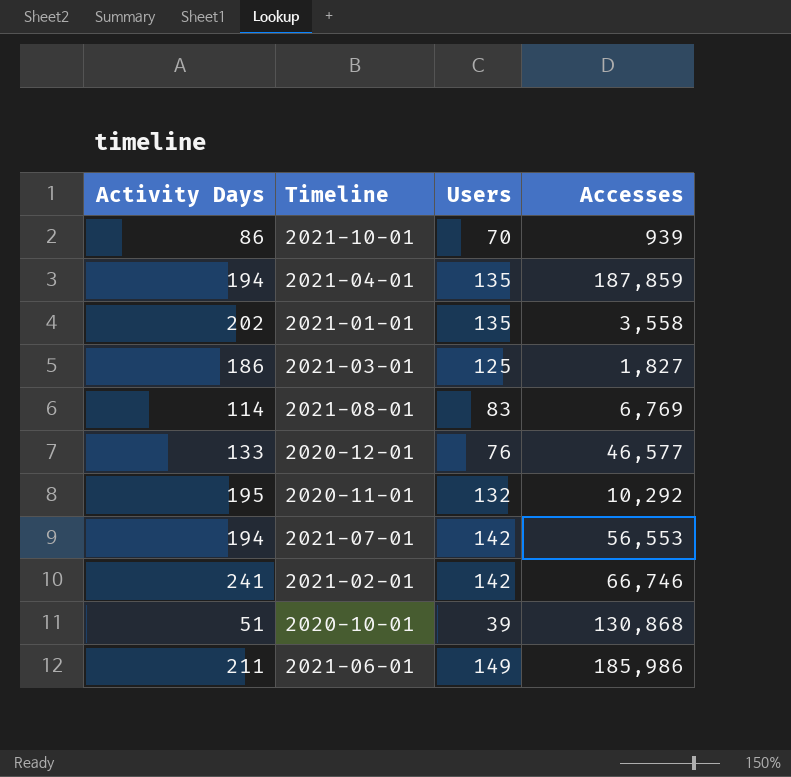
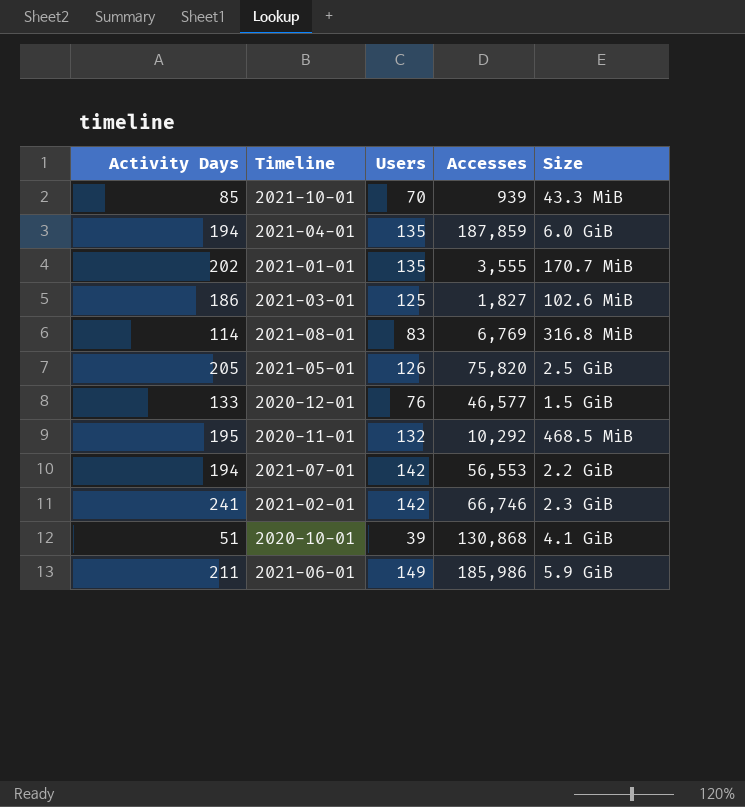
column Size | position: none -> 5
2021-10-01 | Activity Days: 86 -> 85
2021-01-01 | Accesses: 3,558 -> 3,555
row 2021-05-01: none -> 205 | 126 | 75,820 | 2.5 GiB

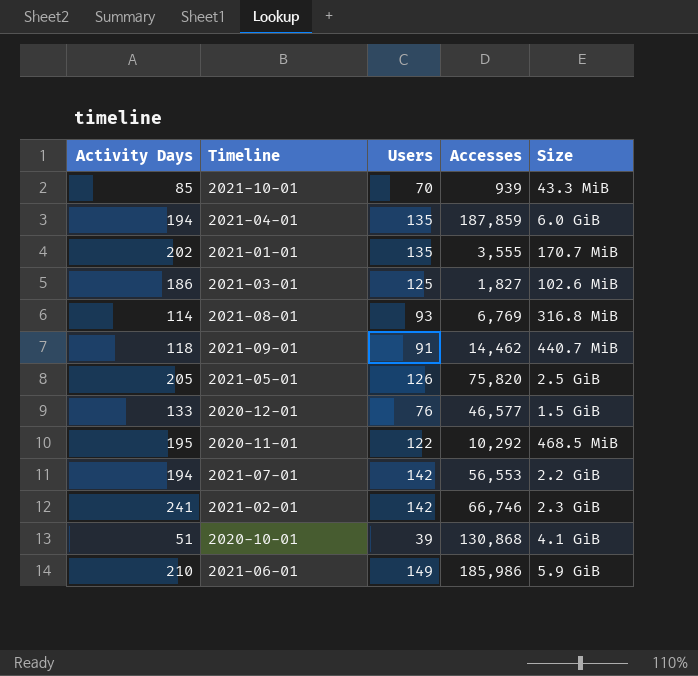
2021-08-01 | Users: 83 -> 93
row 2021-09-01: none -> 118 | 91 | 14,462 | 440.7 MiB
2020-11-01 | Users: 132 -> 122
2021-06-01 | Activity Days: 211 -> 210

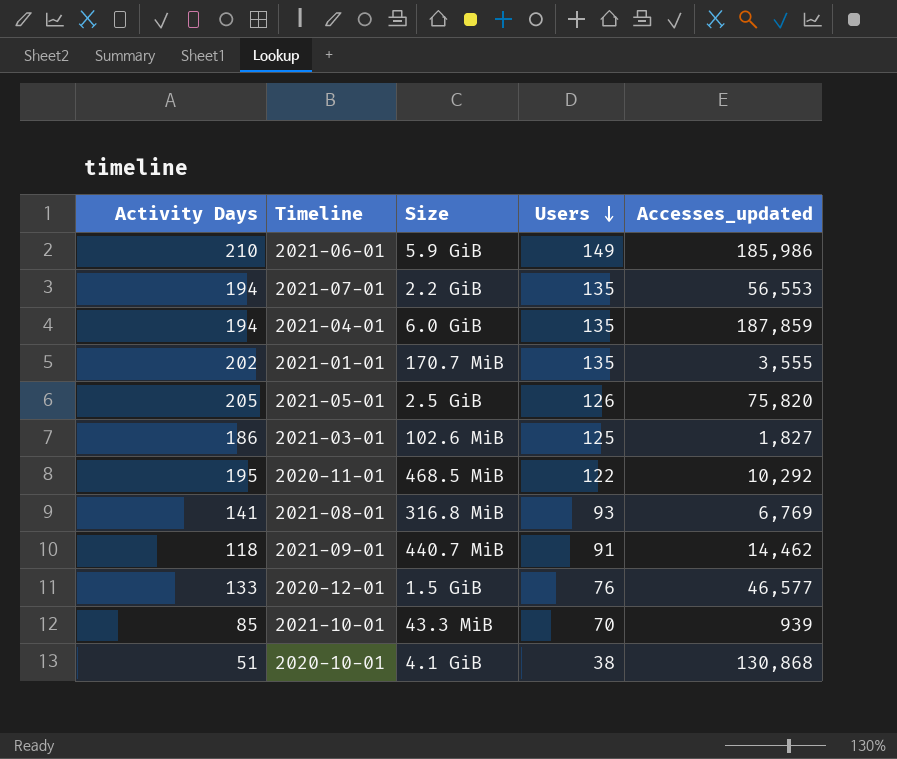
row order: none -> Users descending
column Size | position: 5 -> 3
column name: Accesses -> Accesses_updated
row 2021-02-01: 241 | 142 | 66,746 | 2.3 GiB -> none
2021-07-01 | Users: 142 -> 135
2021-08-01 | Activity Days: 114 -> 141
2020-10-01 | Users: 39 -> 38

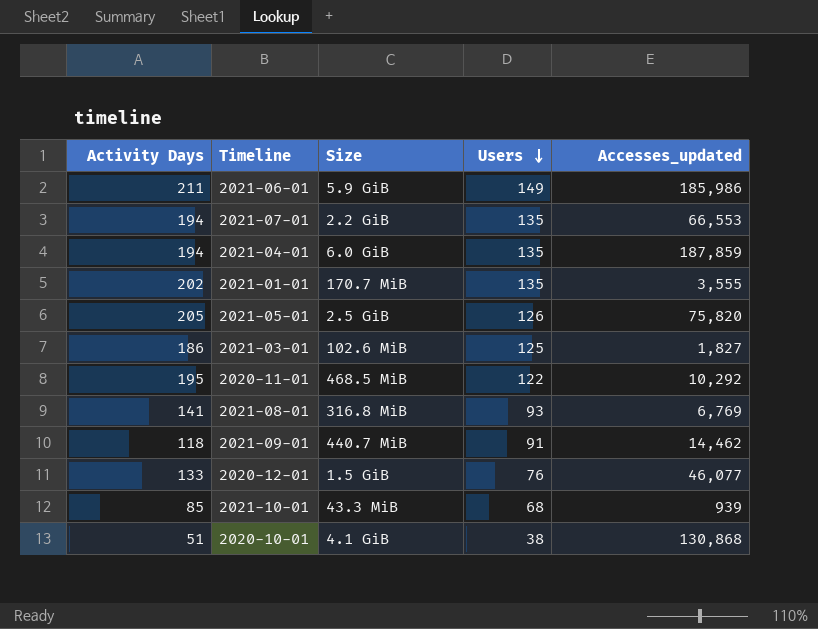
2021-06-01 | Activity Days: 210 -> 211
2021-07-01 | Accesses_updated: 56,553 -> 66,553
2020-12-01 | Accesses_updated: 46,577 -> 46,077
2021-10-01 | Users: 70 -> 68

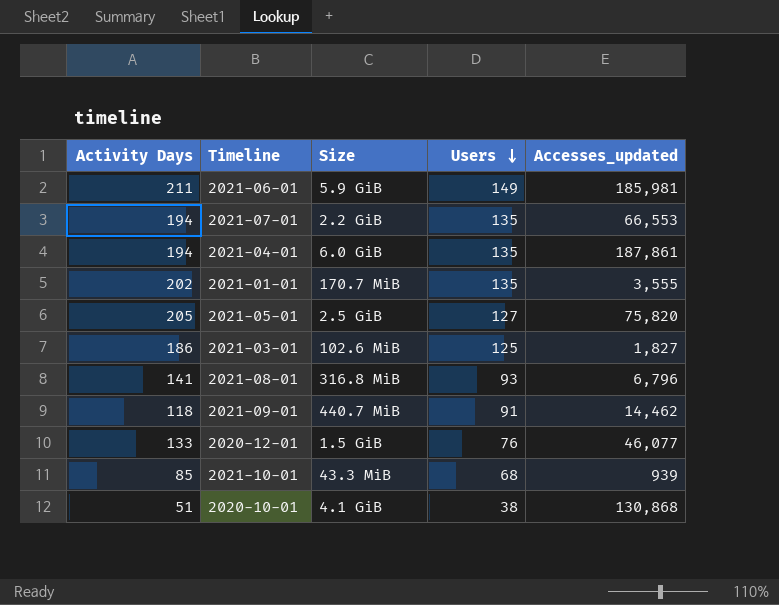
row 2020-11-01: 195 | 468.5 MiB | 122 | 10,292 -> none
2021-06-01 | Accesses_updated: 185,986 -> 185,981
2021-04-01 | Accesses_updated: 187,859 -> 187,861
2021-05-01 | Users: 126 -> 127
2021-08-01 | Accesses_updated: 6,769 -> 6,796

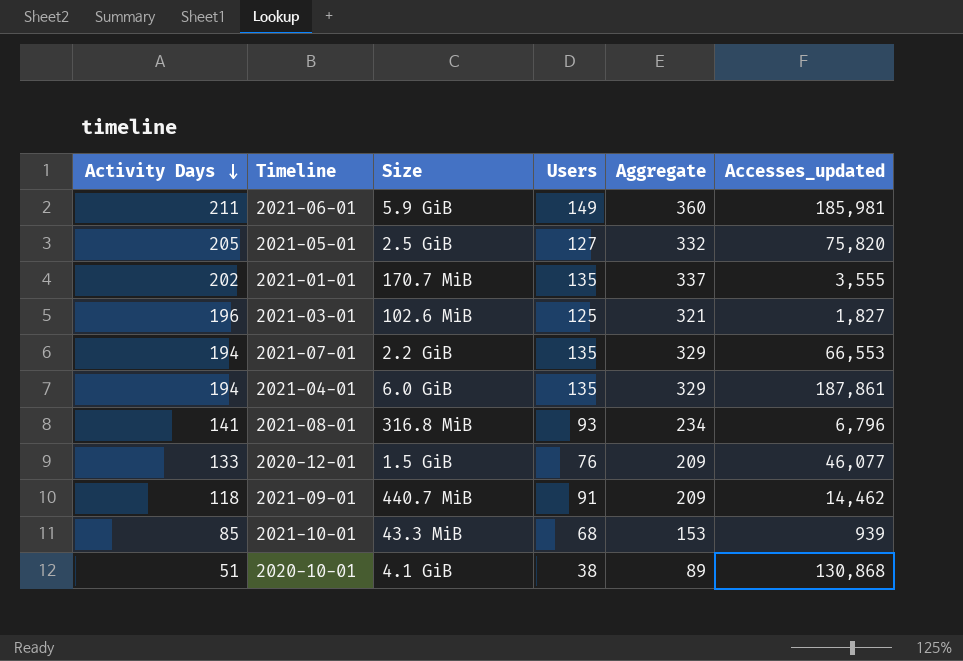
row order: Users descending -> Activity Days descending
column Aggregate | formula: none -> [Activity Days] + [Users]
2021-03-01 | Activity Days: 186 -> 196

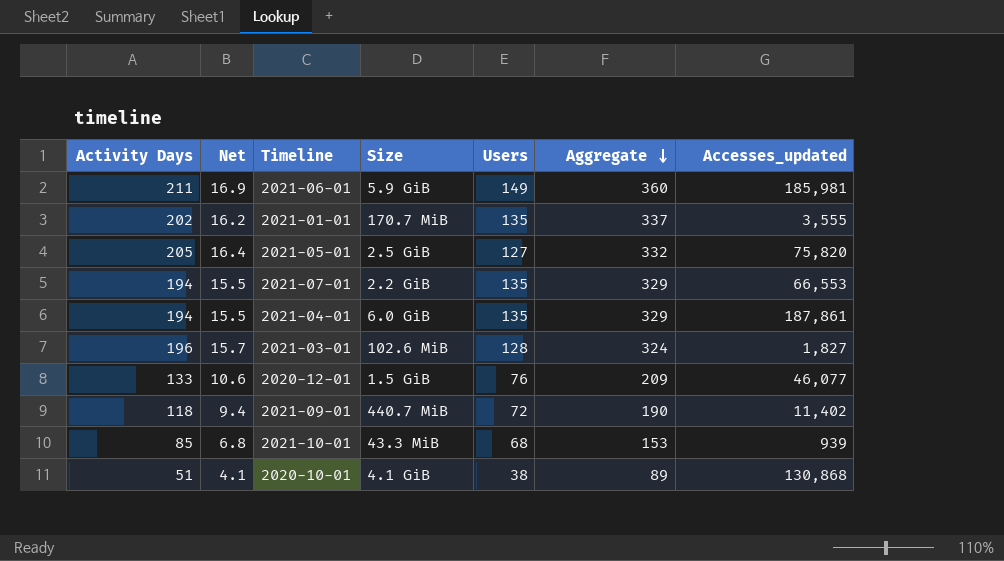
row order: Activity Days descending -> Aggregate descending
column Net | formula: none -> [Activity Days] * 0.08
row 2021-08-01: 141 | 316.8 MiB | 93 | 234 | 6,796 -> none
2021-03-01 | Users: 125 -> 128
2021-03-01 | Aggregate: 321 -> 324
2021-09-01 | Users: 91 -> 72
2021-09-01 | Aggregate: 209 -> 190
2021-09-01 | Accesses_updated: 14,462 -> 11,402

